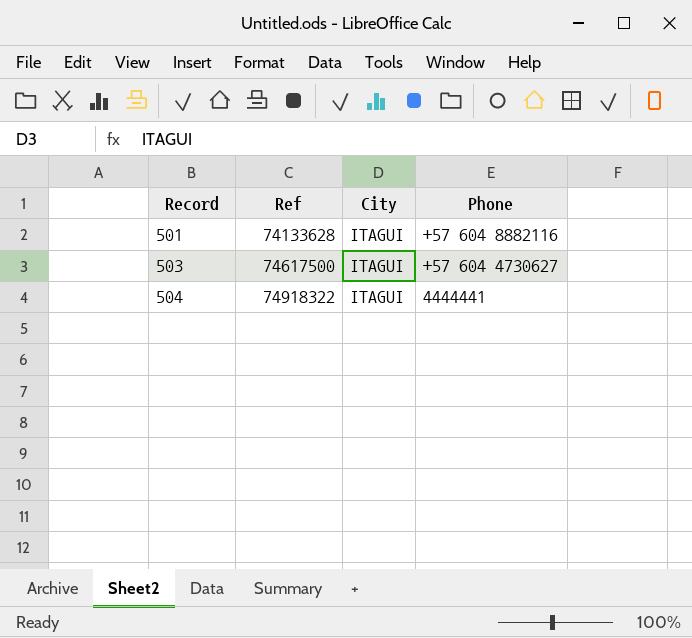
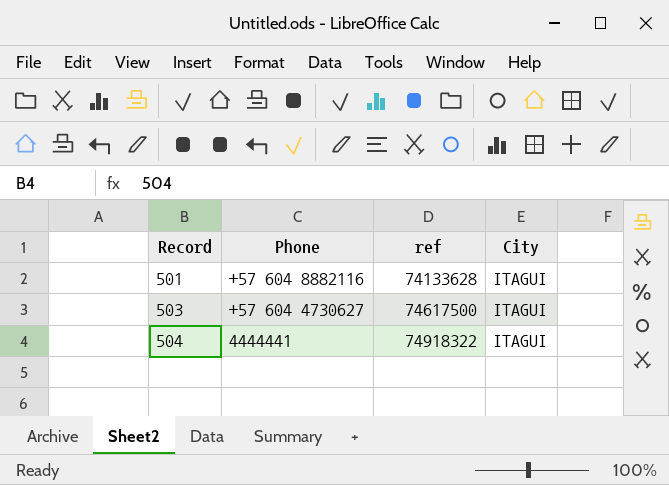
column Phone | position: 4 -> 2
column name: Ref -> ref

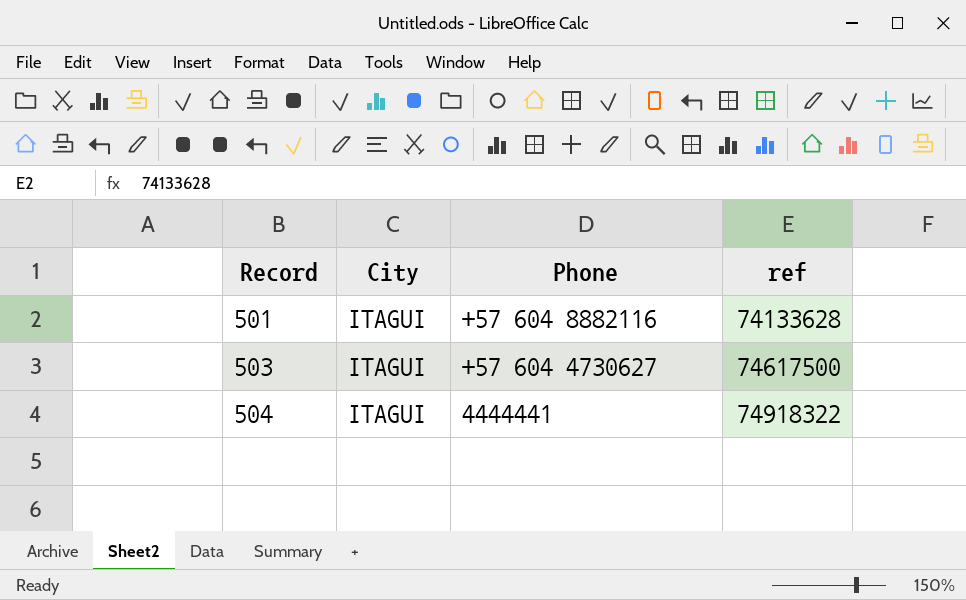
column City | position: 4 -> 2

